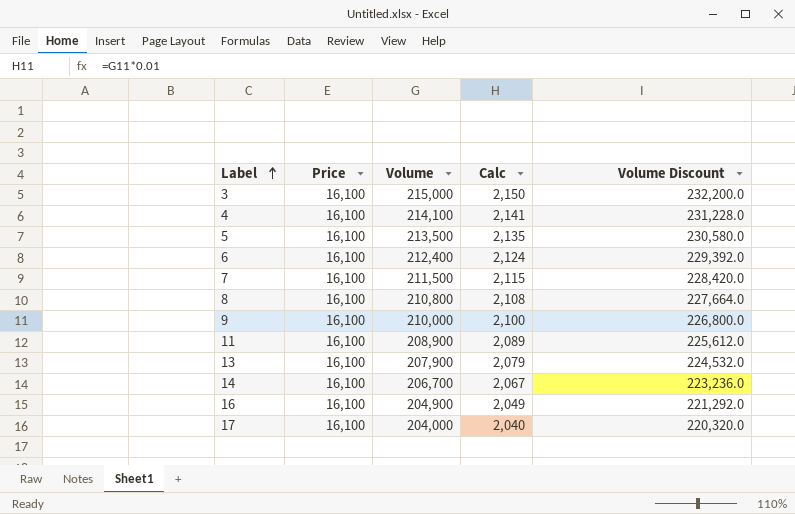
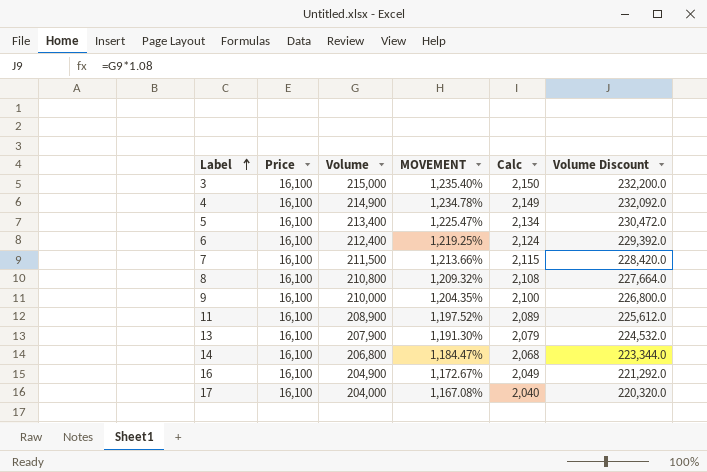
column MOVEMENT | formula: none -> ([Volume] - [Price]) / [Price]
4 | Volume: 214,100 -> 214,900
4 | Calc: 2,141 -> 2,149
4 | Volume Discount: 231,228.0 -> 232,092.0
5 | Volume: 213,500 -> 213,400
5 | Calc: 2,135 -> 2,134
5 | Volume Discount: 230,580.0 -> 230,472.0
14 | Volume: 206,700 -> 206,800
14 | Calc: 2,067 -> 2,068
14 | Volume Discount: 223,236.0 -> 223,344.0

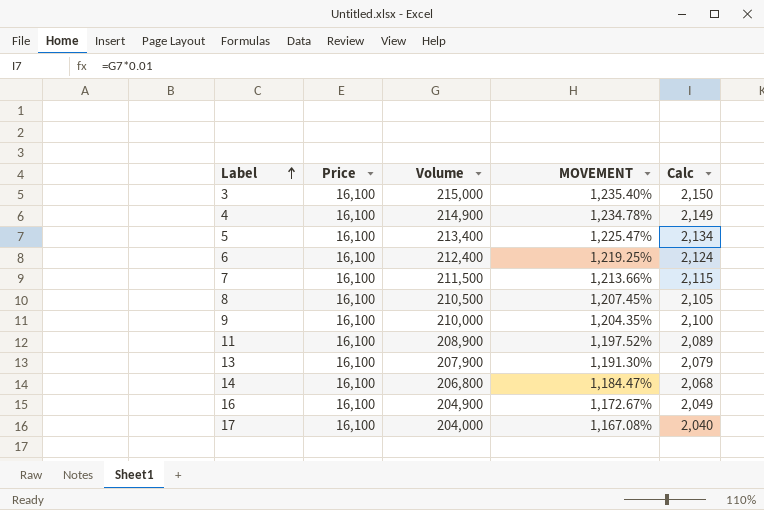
column Volume Discount | formula: [Volume] * 1.08 -> none
8 | Volume: 210,800 -> 210,500
8 | MOVEMENT: 1,209.32% -> 1,207.45%
8 | Calc: 2,108 -> 2,105

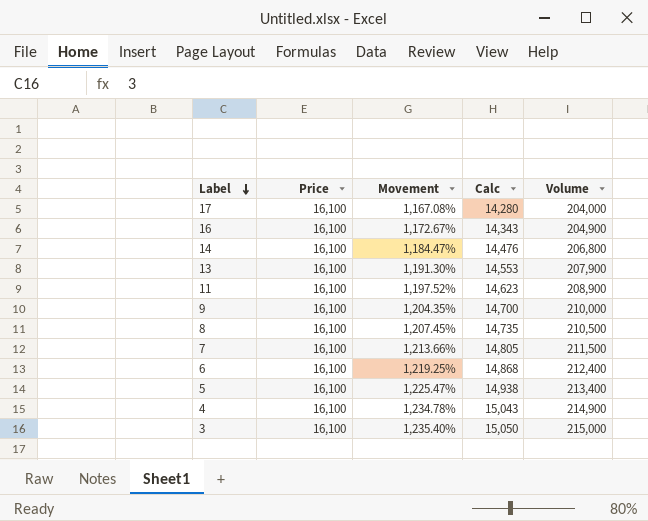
row order: Label ascending -> Label descending
column name: MOVEMENT -> Movement
column Calc | formula: [Volume] * 0.01 -> [Volume] * 0.07
column Volume | position: 3 -> 5

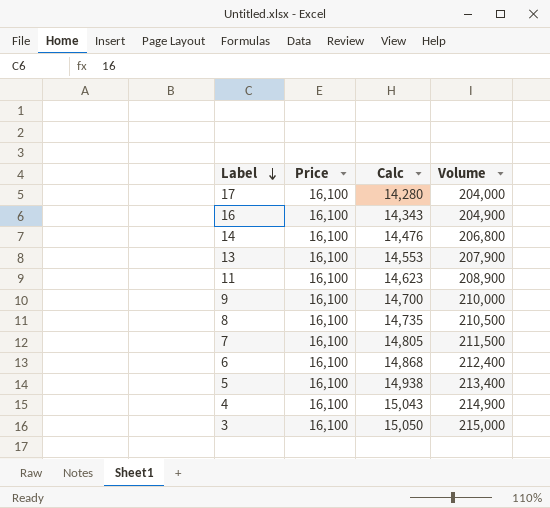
column Movement | formula: ([Volume] - [Price]) / [Price] -> none

